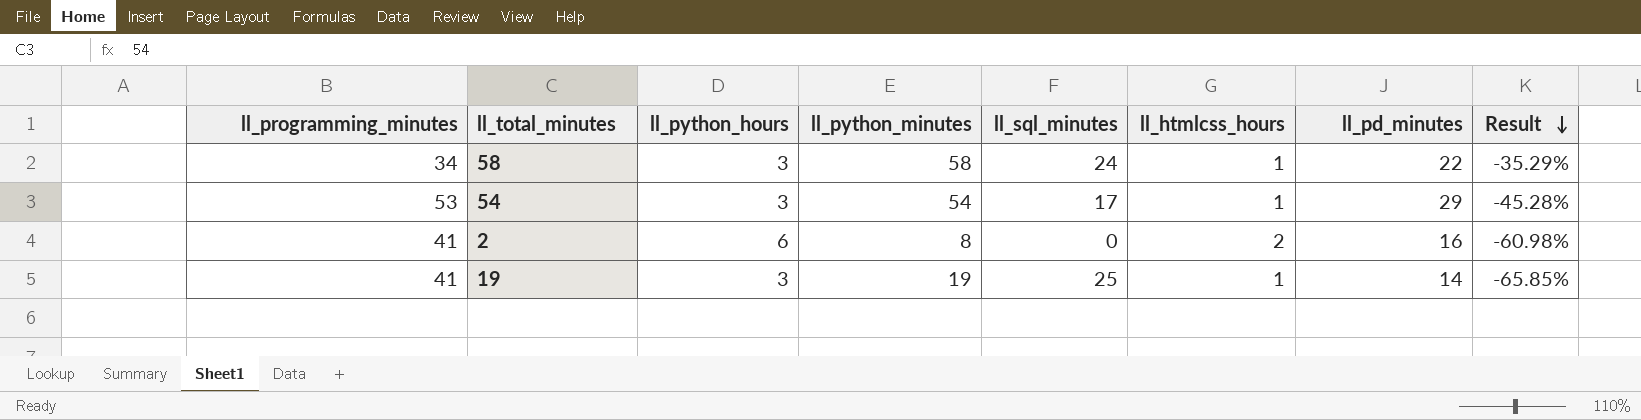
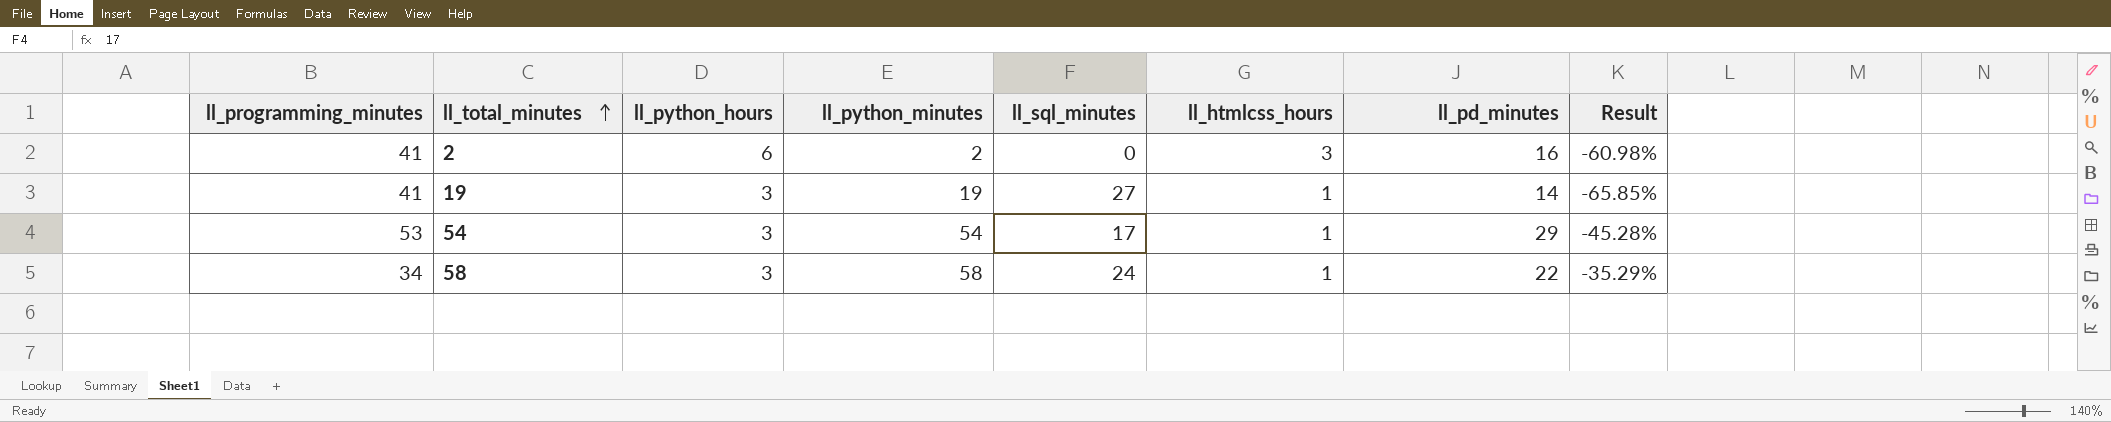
row order: Result descending -> ll_total_minutes ascending
2 | ll_python_minutes: 8 -> 2
2 | ll_htmlcss_hours: 2 -> 3
19 | ll_sql_minutes: 25 -> 27

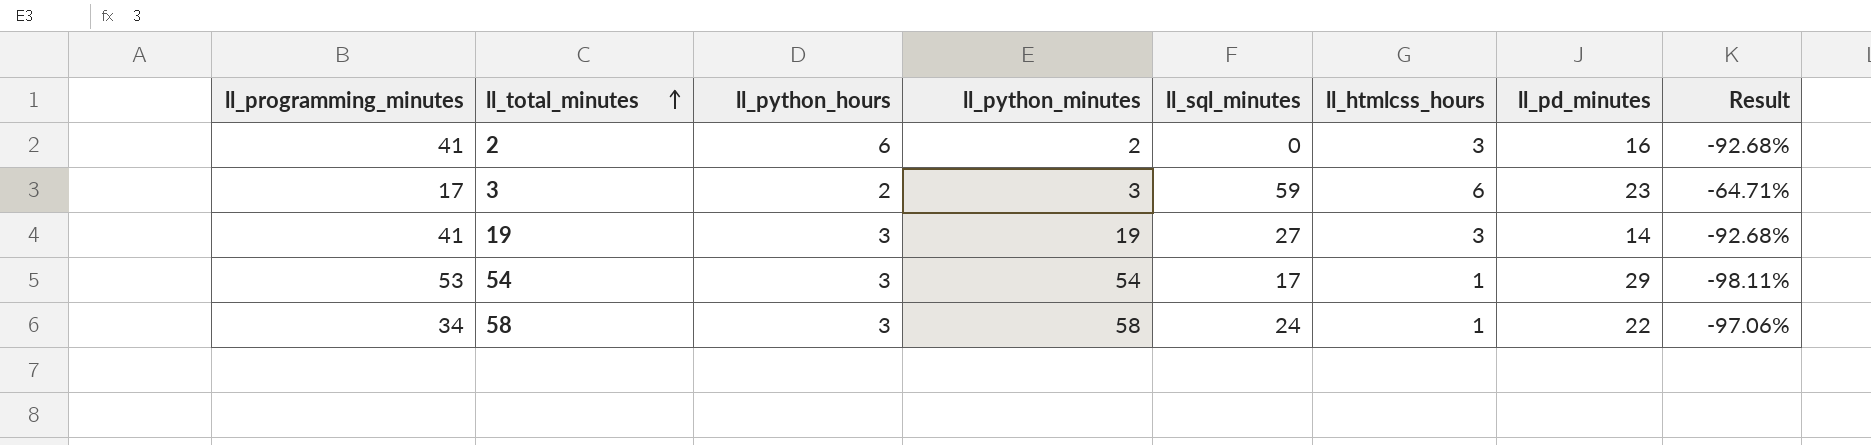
column Result | formula: ([ll_pd_minutes] - [ll_programming_minutes]) / [ll_programming_minutes] -> ([ll_htmlcss_hours] - [ll_programming_minutes]) / [ll_programming_minutes]
row 3: none -> 17 | 2 | 3 | 59 | 6 | 23 | -64.71%
19 | ll_htmlcss_hours: 1 -> 3

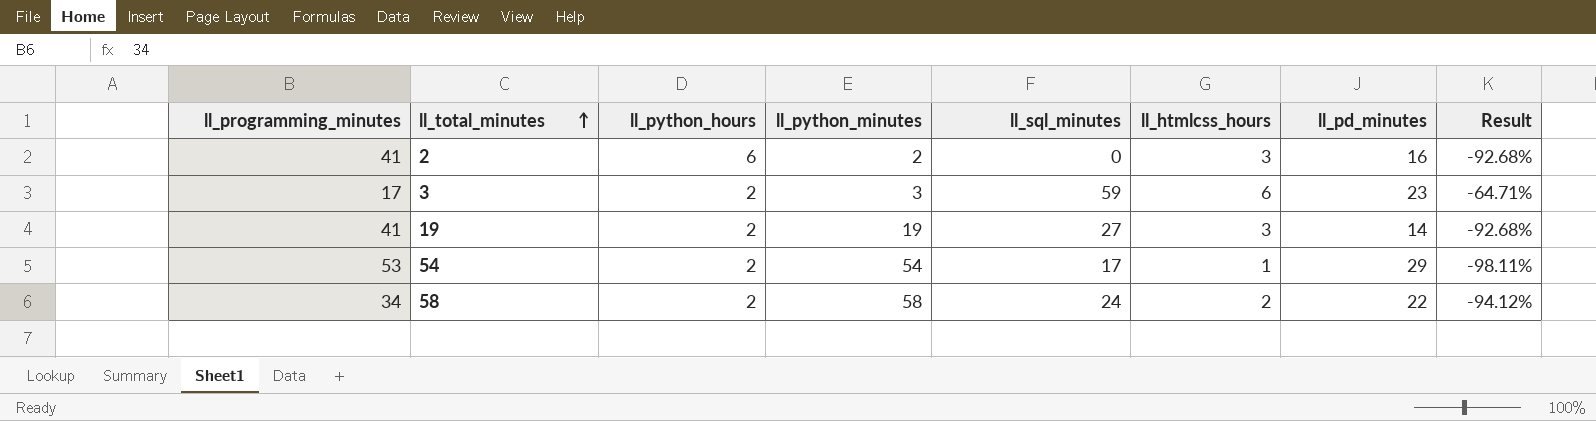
19 | ll_python_hours: 3 -> 2
54 | ll_python_hours: 3 -> 2
58 | ll_python_hours: 3 -> 2
58 | ll_htmlcss_hours: 1 -> 2
58 | Result: -97.06% -> -94.12%

